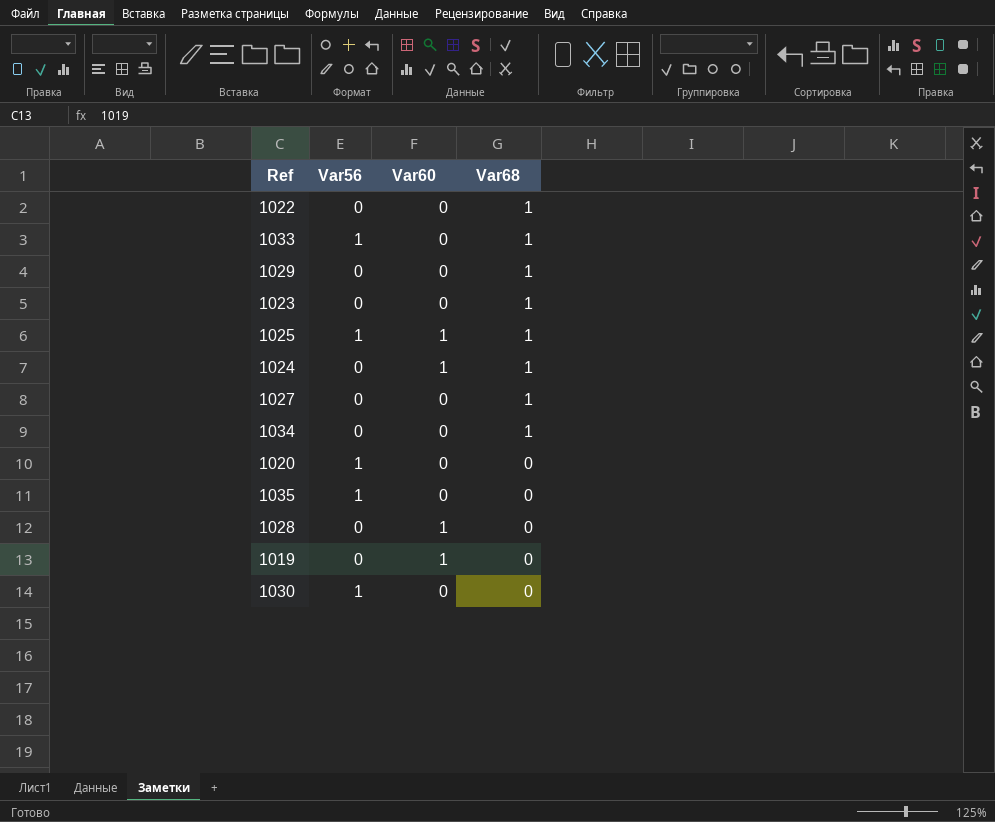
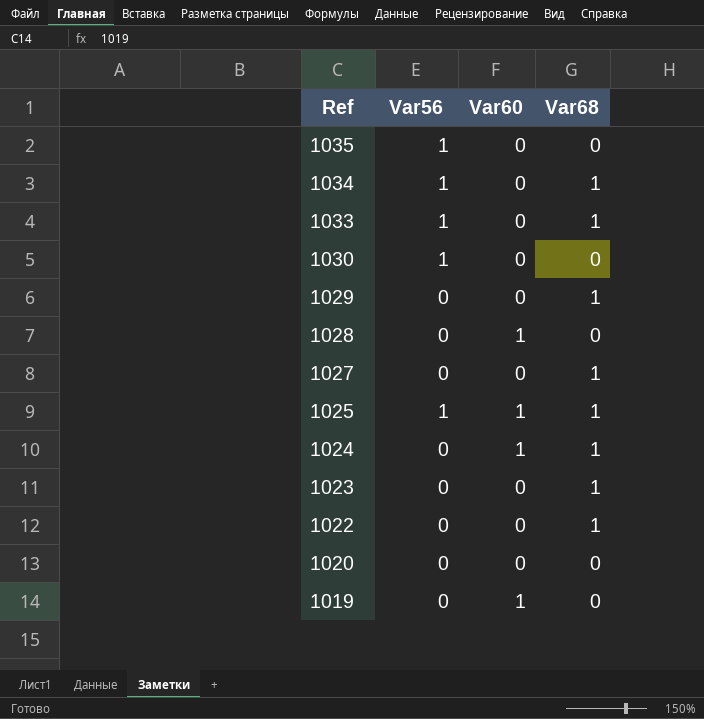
row order: Var68 descending -> Ref descending
1034 | Var56: 0 -> 1
1020 | Var56: 1 -> 0

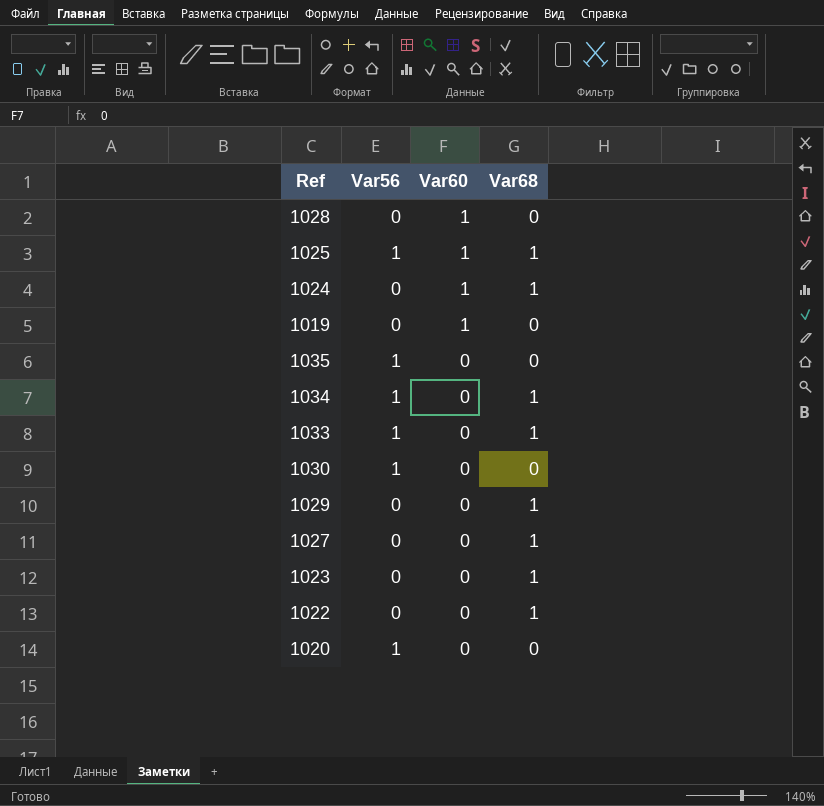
row order: Ref descending -> Var60 descending
1020 | Var56: 0 -> 1

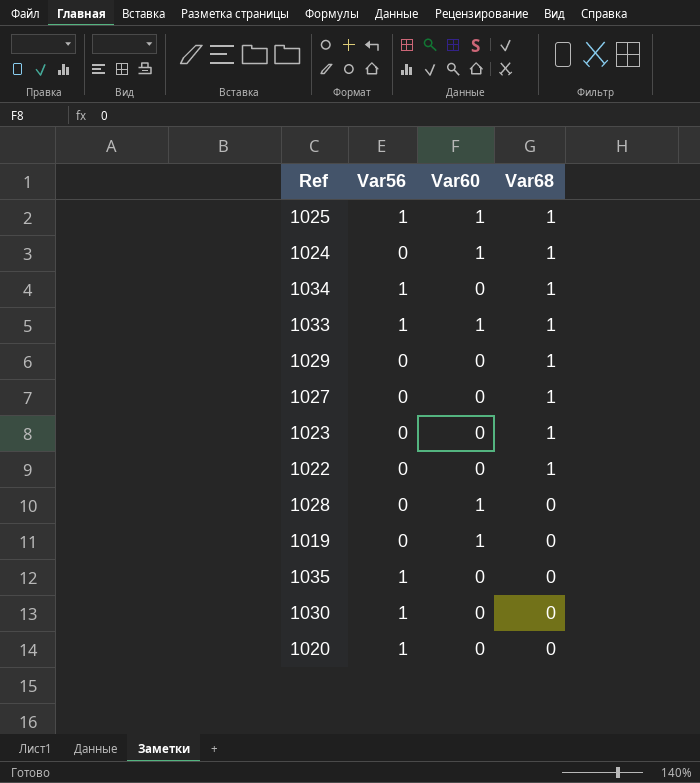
row order: Var60 descending -> Var68 descending
1033 | Var60: 0 -> 1

